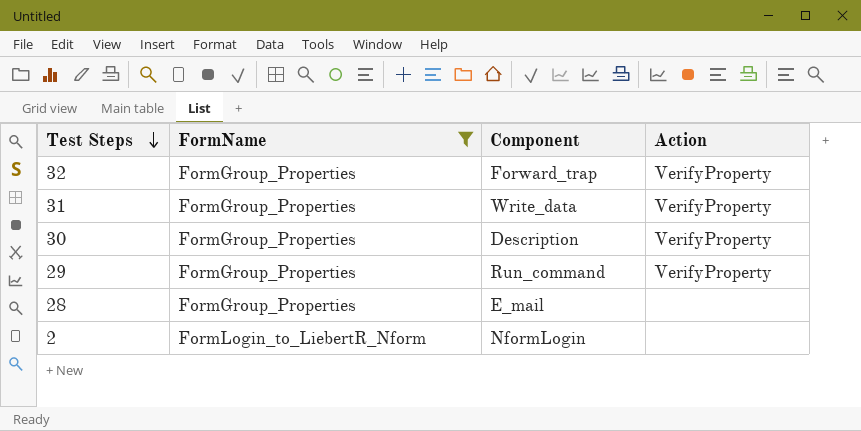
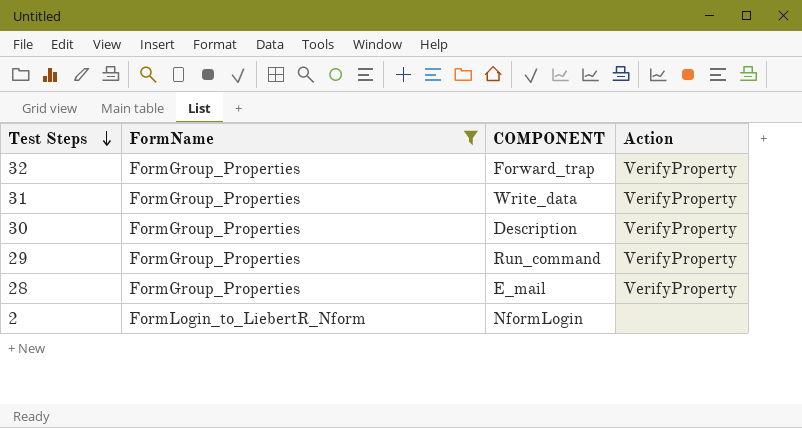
column name: Component -> COMPONENT
28 | Action: none -> VerifyProperty

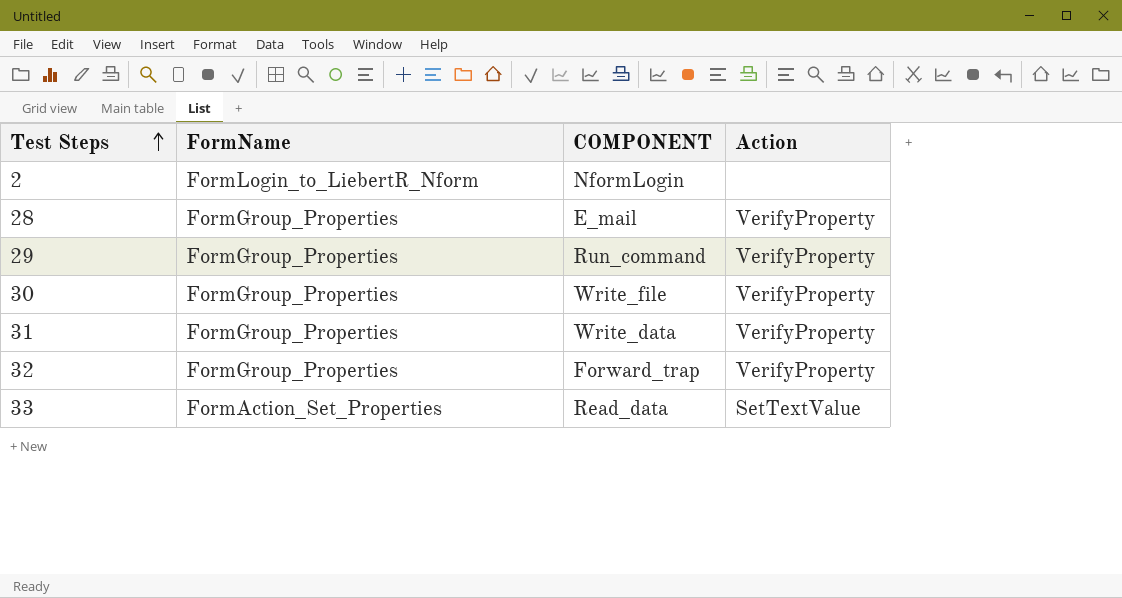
filter: FormName != FormAction_Set_Properties -> none
row order: Test Steps descending -> Test Steps ascending
30 | COMPONENT: Description -> Write_file

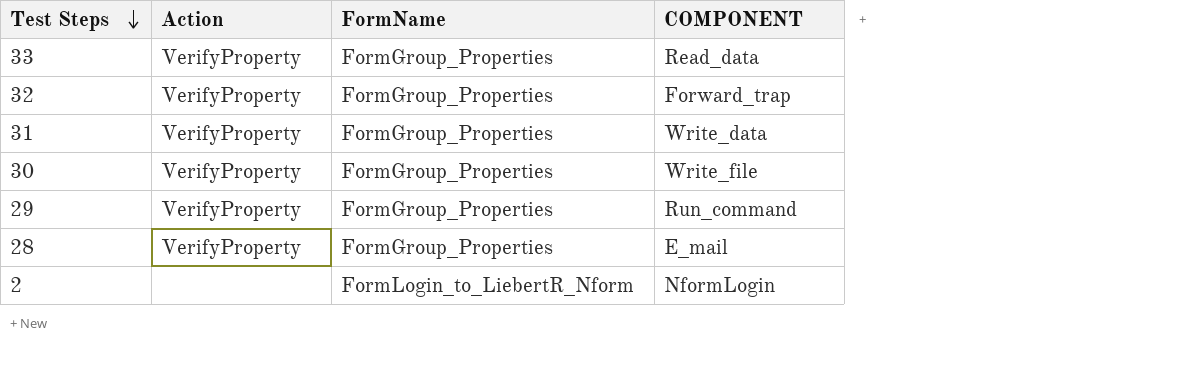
row order: Test Steps ascending -> Test Steps descending
column Action | position: 4 -> 2
33 | Action: SetTextValue -> VerifyProperty
33 | FormName: FormAction_Set_Properties -> FormGroup_Properties

